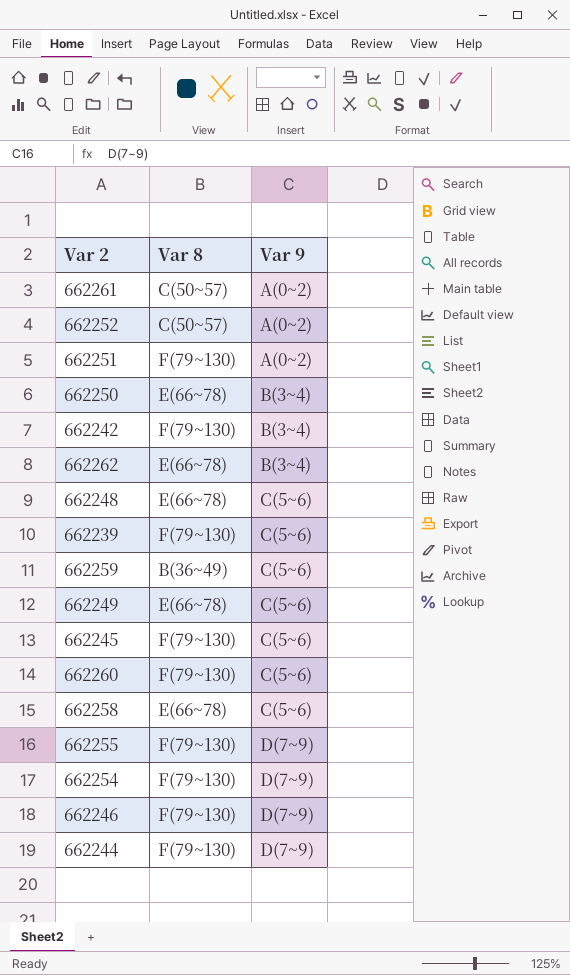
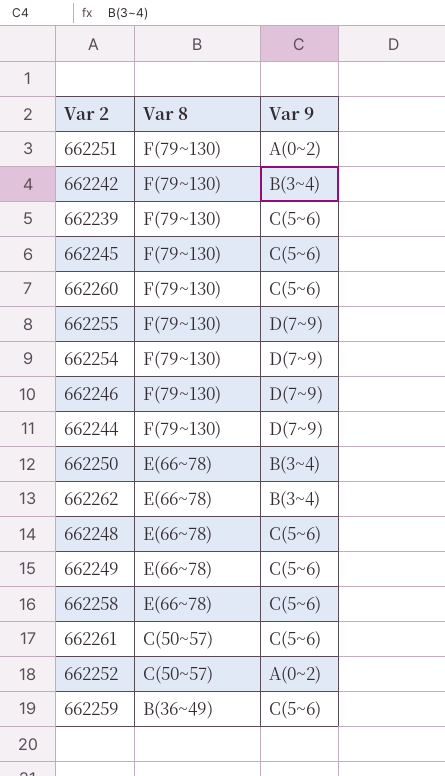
row order: Var 9 ascending -> Var 8 descending
662261 | Var 9: A(0~2) -> C(5~6)

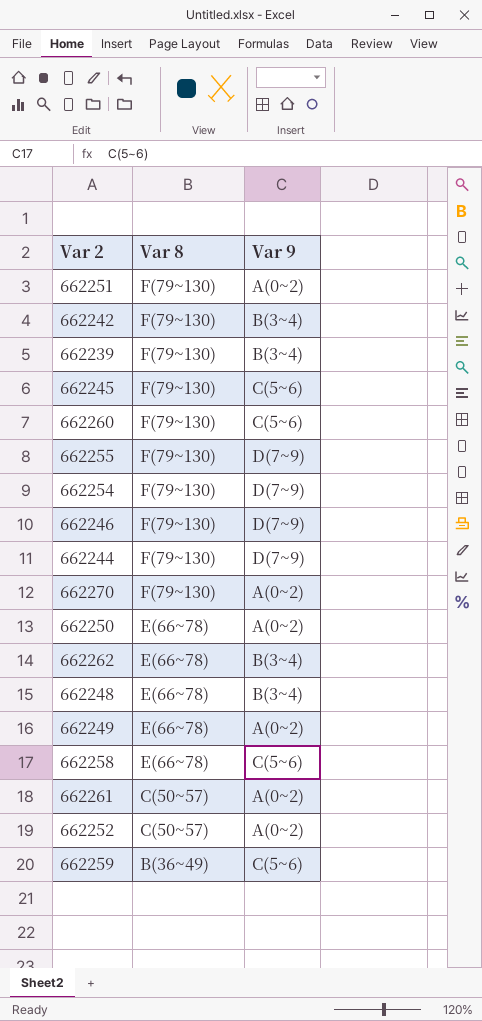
662239 | Var 9: C(5~6) -> B(3~4)
row 662270: none -> F(79~130) | A(0~2)
662250 | Var 9: B(3~4) -> A(0~2)
662248 | Var 9: C(5~6) -> B(3~4)
662249 | Var 9: C(5~6) -> A(0~2)
662261 | Var 9: C(5~6) -> A(0~2)

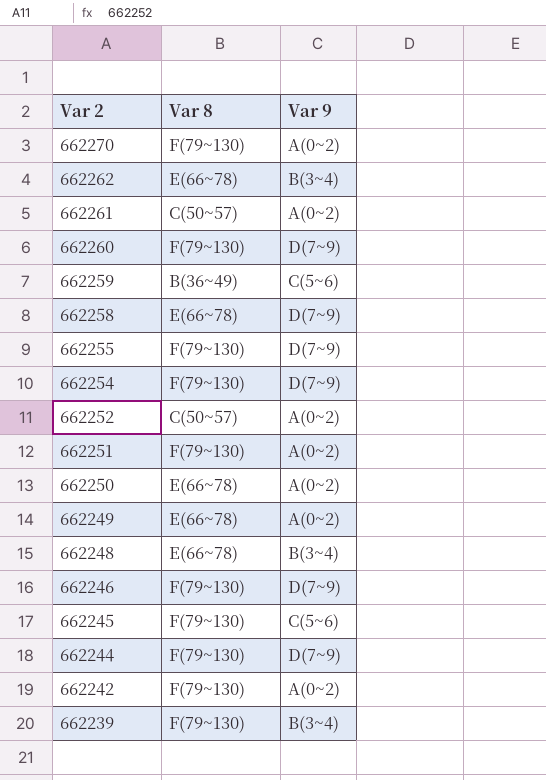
row order: Var 8 descending -> Var 2 descending
662260 | Var 9: C(5~6) -> D(7~9)
662258 | Var 9: C(5~6) -> D(7~9)
662242 | Var 9: B(3~4) -> A(0~2)

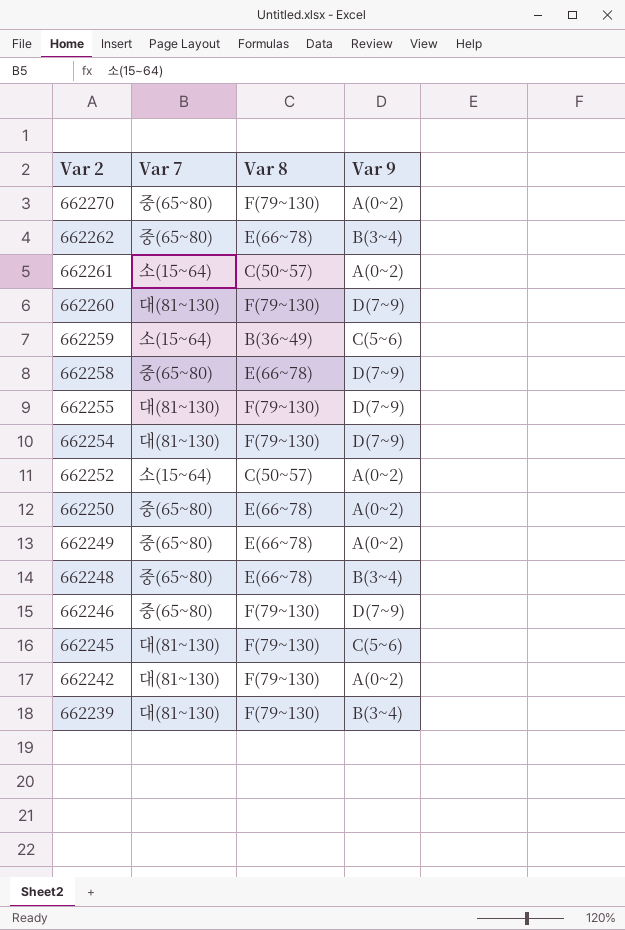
column Var 7 | position: none -> 2
row 662251: F(79~130) | A(0~2) -> none
row 662244: F(79~130) | D(7~9) -> none

